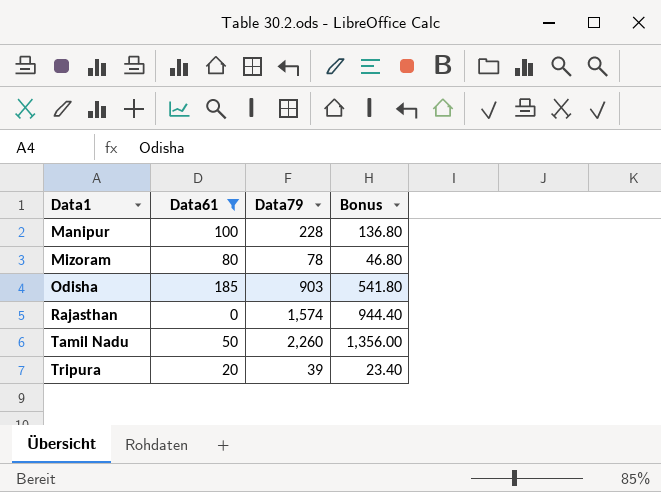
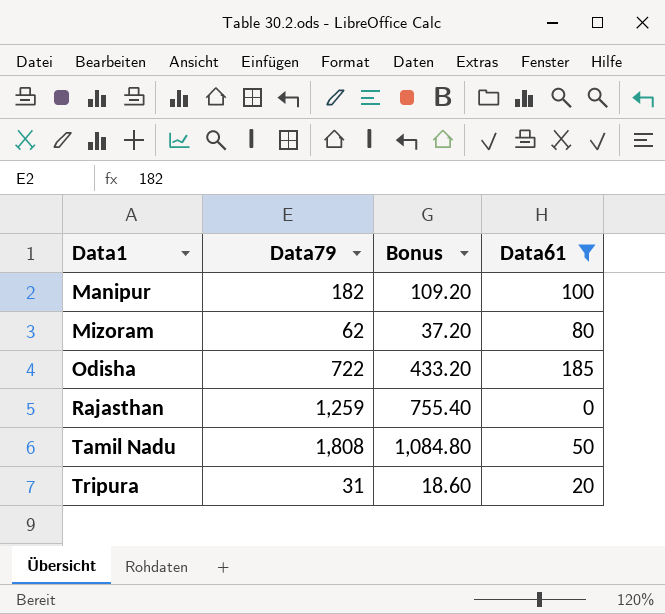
column Data61 | position: 2 -> 4
Manipur | Data79: 228 -> 182
Manipur | Bonus: 136.80 -> 109.20
Mizoram | Data79: 78 -> 62
Mizoram | Bonus: 46.80 -> 37.20
Odisha | Data79: 903 -> 722
Odisha | Bonus: 541.80 -> 433.20
Rajasthan | Data79: 1,574 -> 1,259
Rajasthan | Bonus: 944.40 -> 755.40
Tamil Nadu | Data79: 2,260 -> 1,808
Tamil Nadu | Bonus: 1,356.00 -> 1,084.80
Tripura | Data79: 39 -> 31
Tripura | Bonus: 23.40 -> 18.60

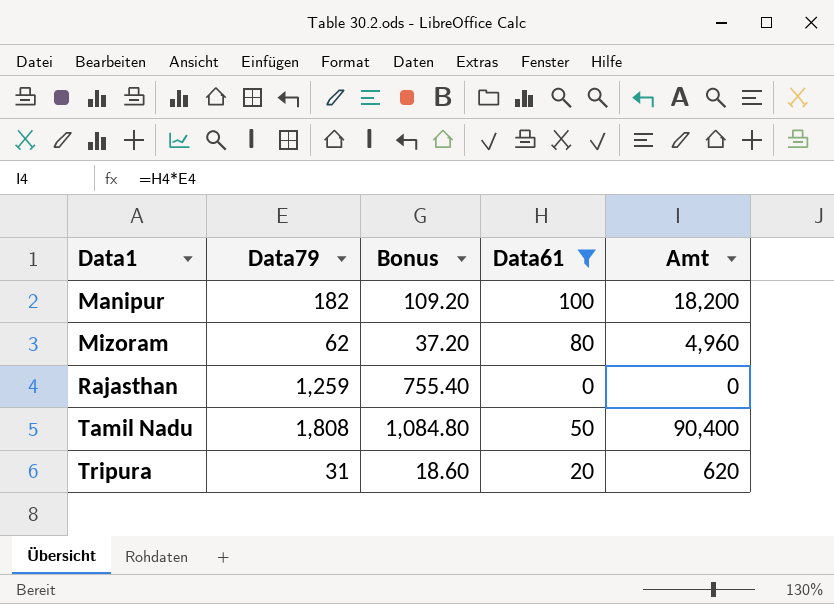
column Amt | formula: none -> [Data79] * [Data61]
row Odisha: 722 | 433.20 | 185 -> none

